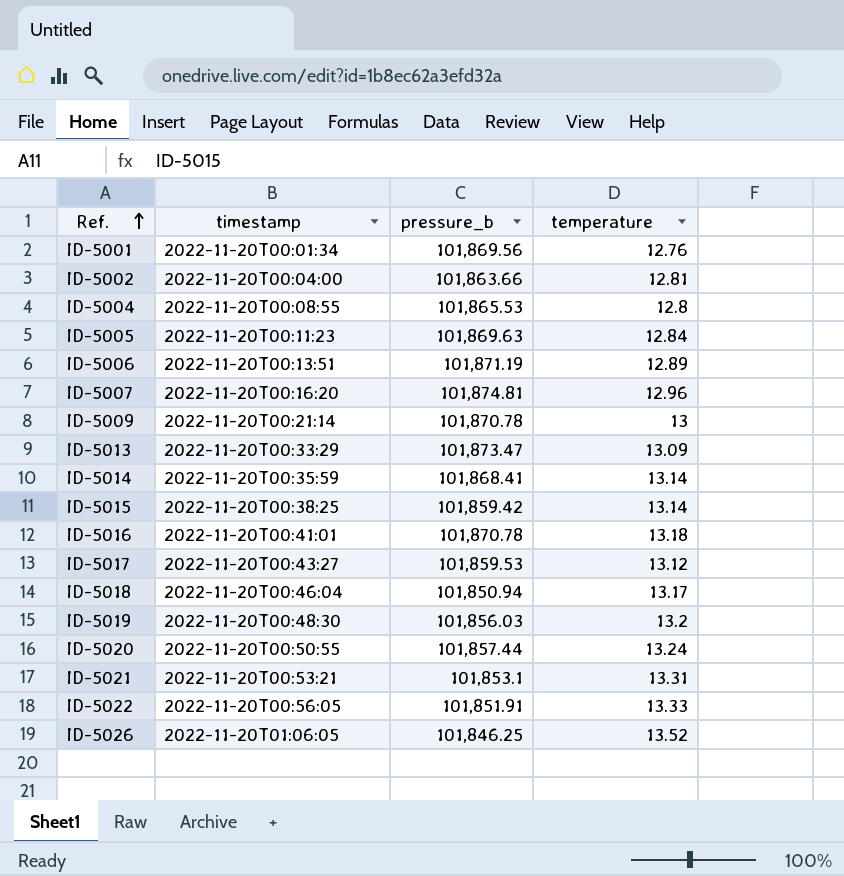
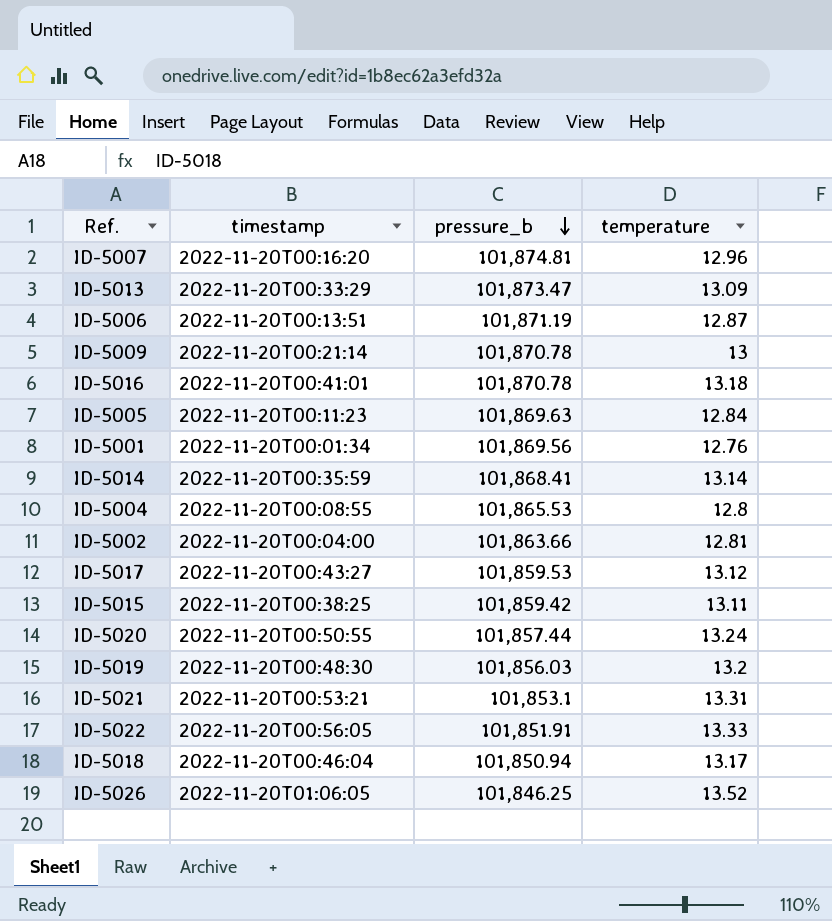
row order: Ref. ascending -> pressure_b descending
ID-5006 | temperature: 12.89 -> 12.87
ID-5015 | temperature: 13.14 -> 13.11

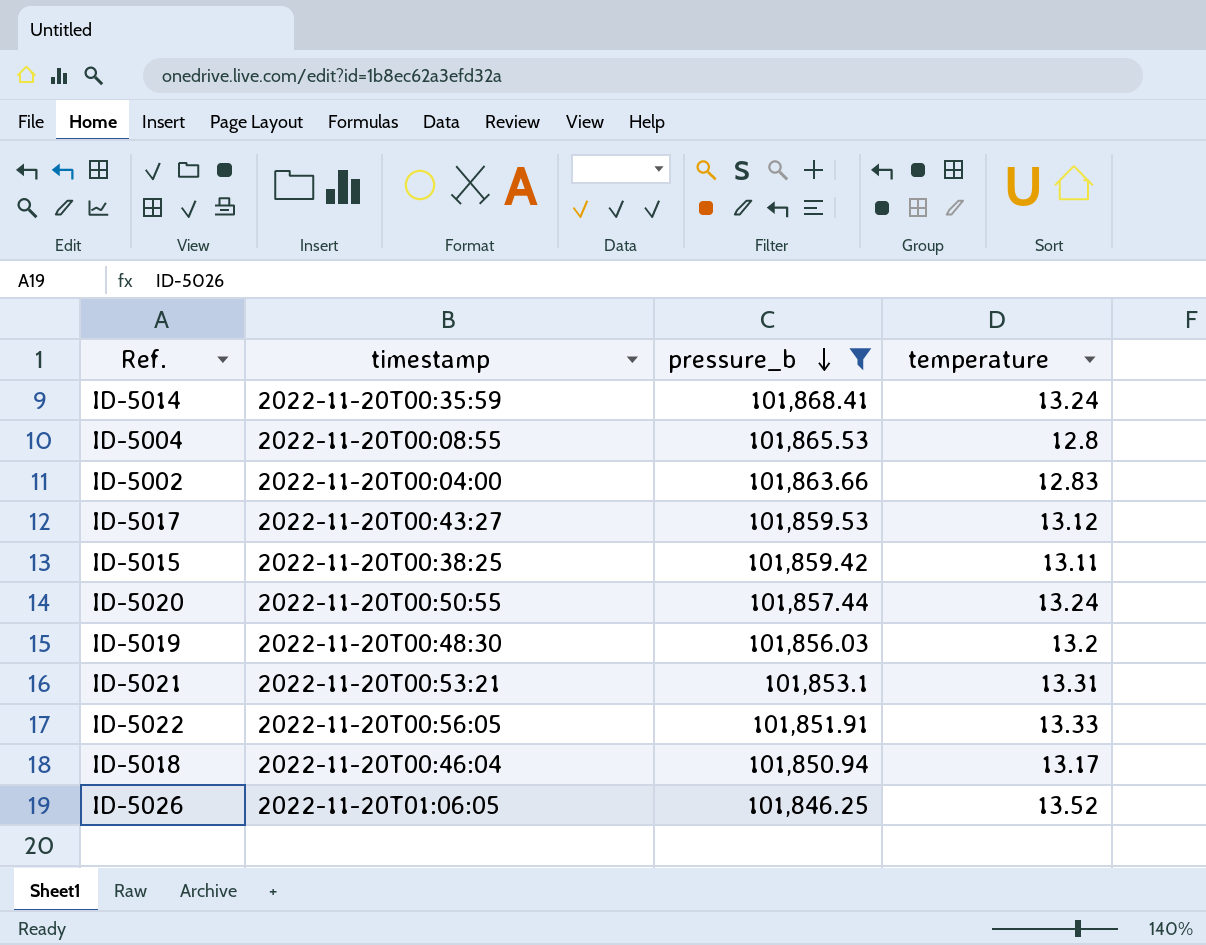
filter: none -> pressure_b <= 101,868.41
ID-5014 | temperature: 13.14 -> 13.24
ID-5002 | temperature: 12.81 -> 12.83

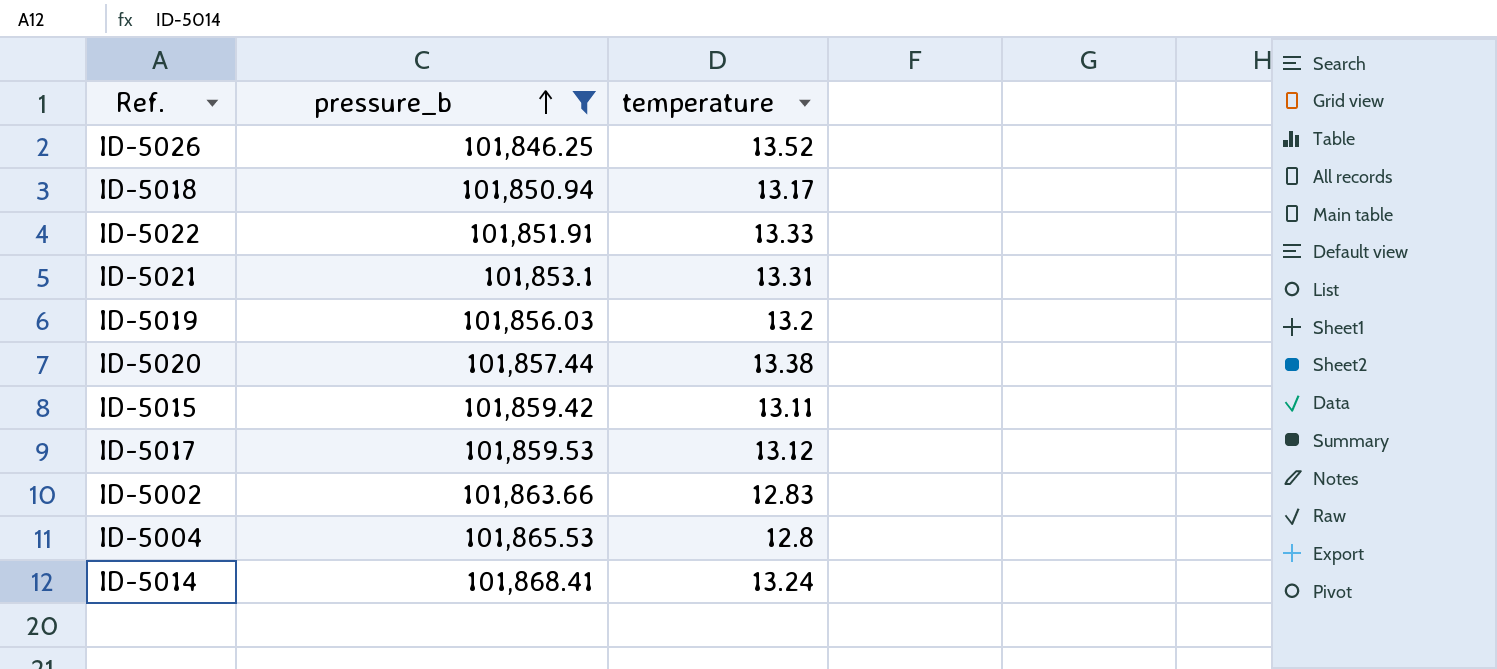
row order: pressure_b descending -> pressure_b ascending
column timestamp | position: 2 -> none
ID-5020 | temperature: 13.24 -> 13.38

